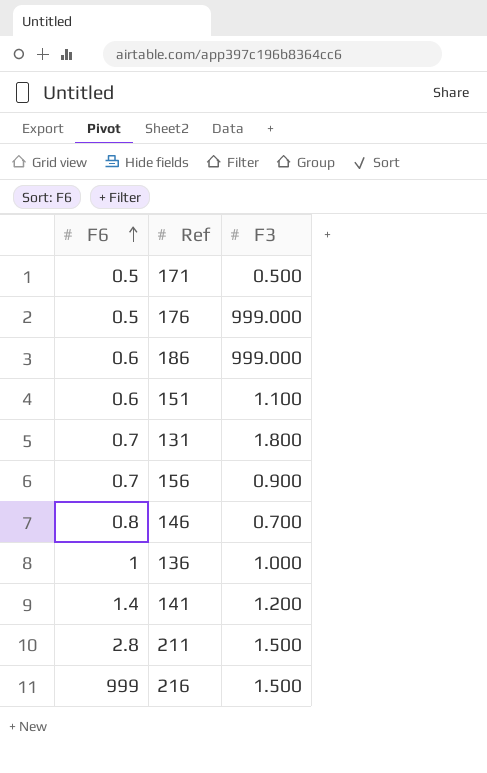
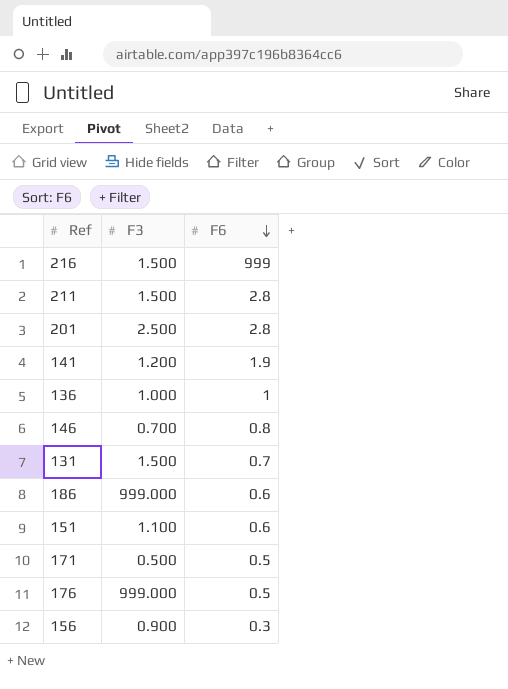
row order: F6 ascending -> F6 descending
column F6 | position: 1 -> 3
row 201: none -> 2.500 | 2.8
141 | F6: 1.4 -> 1.9
131 | F3: 1.800 -> 1.500
156 | F6: 0.7 -> 0.3

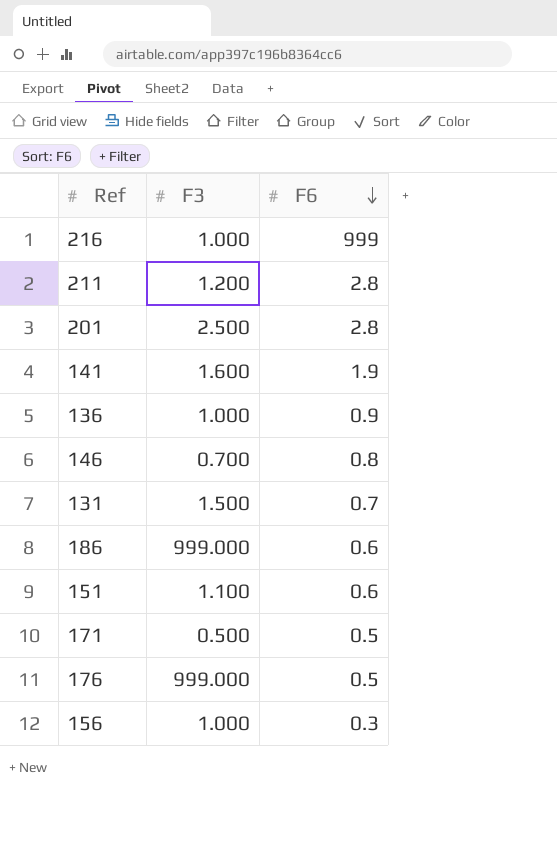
216 | F3: 1.500 -> 1.000
211 | F3: 1.500 -> 1.200
141 | F3: 1.200 -> 1.600
136 | F6: 1 -> 0.9
156 | F3: 0.900 -> 1.000

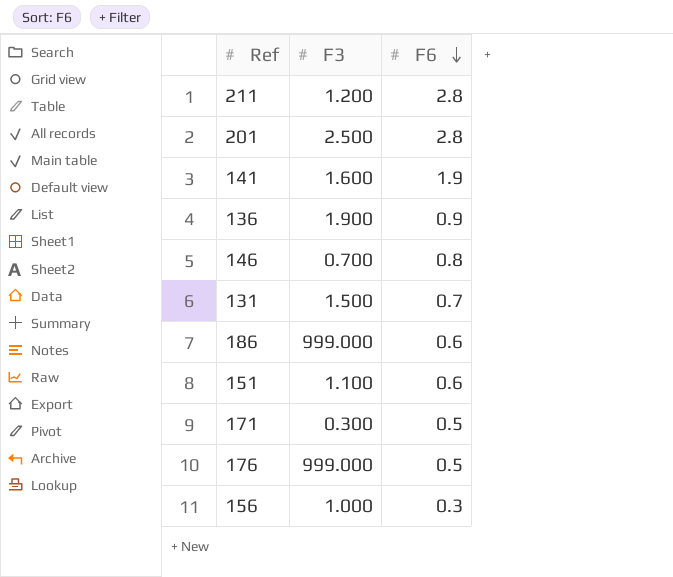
row 216: 1.000 | 999 -> none
136 | F3: 1.000 -> 1.900
171 | F3: 0.500 -> 0.300

